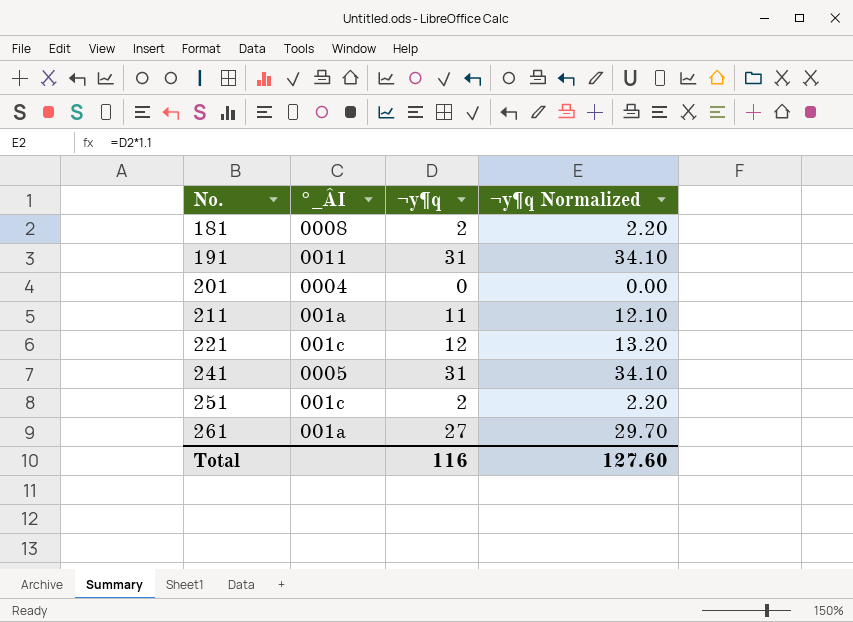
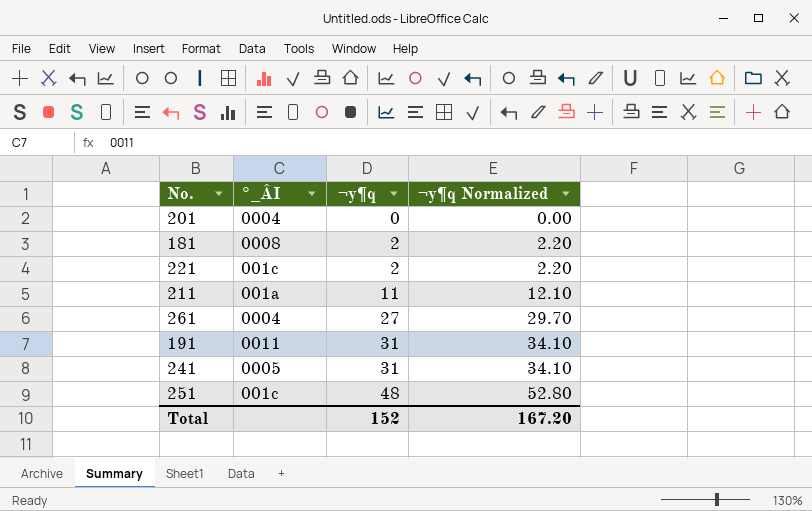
row order: No. ascending -> ¬y¶q ascending
221 | ¬y¶q: 12 -> 2
221 | ¬y¶q Normalized: 13.20 -> 2.20
261 | °_ÂI: 001a -> 0004
251 | ¬y¶q: 2 -> 48
251 | ¬y¶q Normalized: 2.20 -> 52.80
Total | ¬y¶q: 116 -> 152
Total | ¬y¶q Normalized: 127.60 -> 167.20

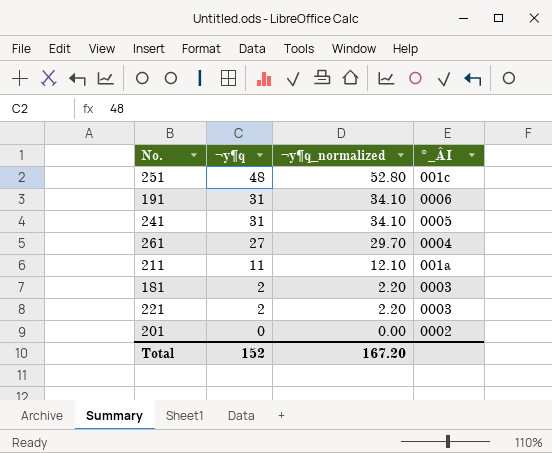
row order: ¬y¶q ascending -> ¬y¶q descending
column name: ¬y¶q Normalized -> ¬y¶q_normalized
column °_ÂI | position: 2 -> 4
191 | °_ÂI: 0011 -> 0006
181 | °_ÂI: 0008 -> 0003
221 | °_ÂI: 001c -> 0003
201 | °_ÂI: 0004 -> 0002

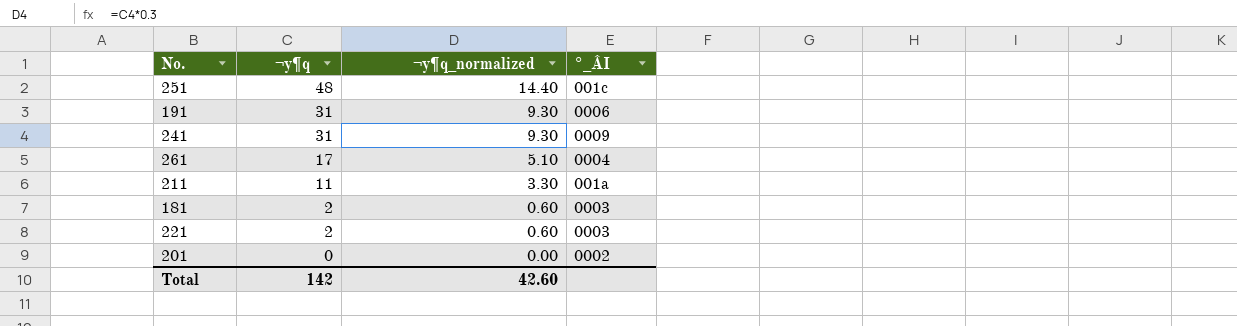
column ¬y¶q_normalized | formula: [¬y¶q] * 1.1 -> [¬y¶q] * 0.3
241 | °_ÂI: 0005 -> 0009
261 | ¬y¶q: 27 -> 17
Total | ¬y¶q: 152 -> 142
Total | ¬y¶q_normalized: 167.20 -> 42.60

